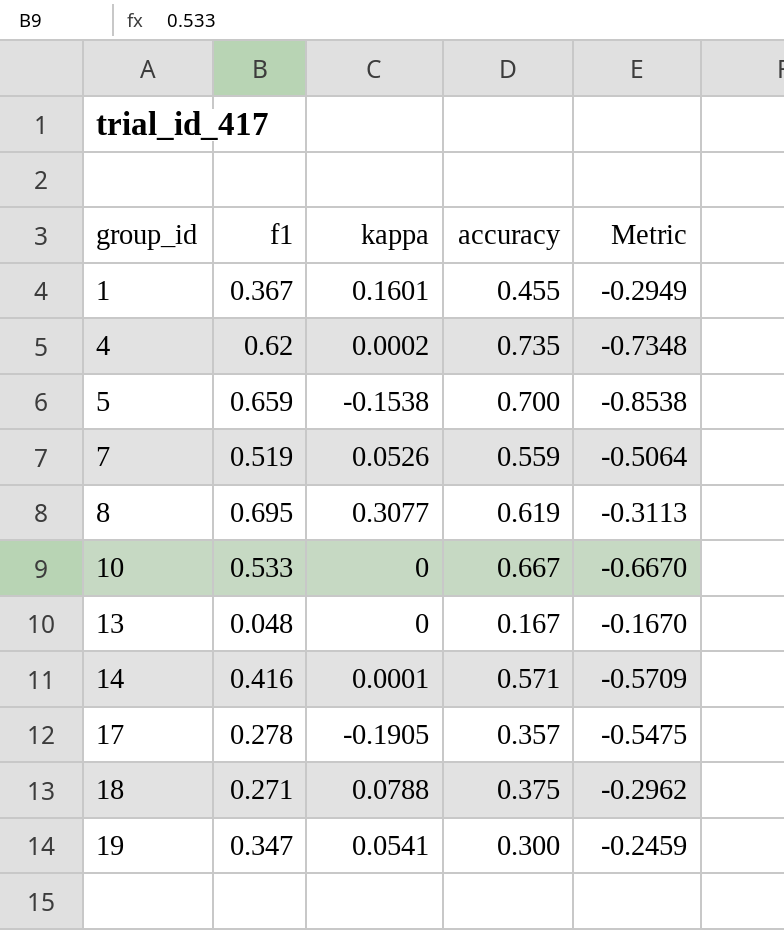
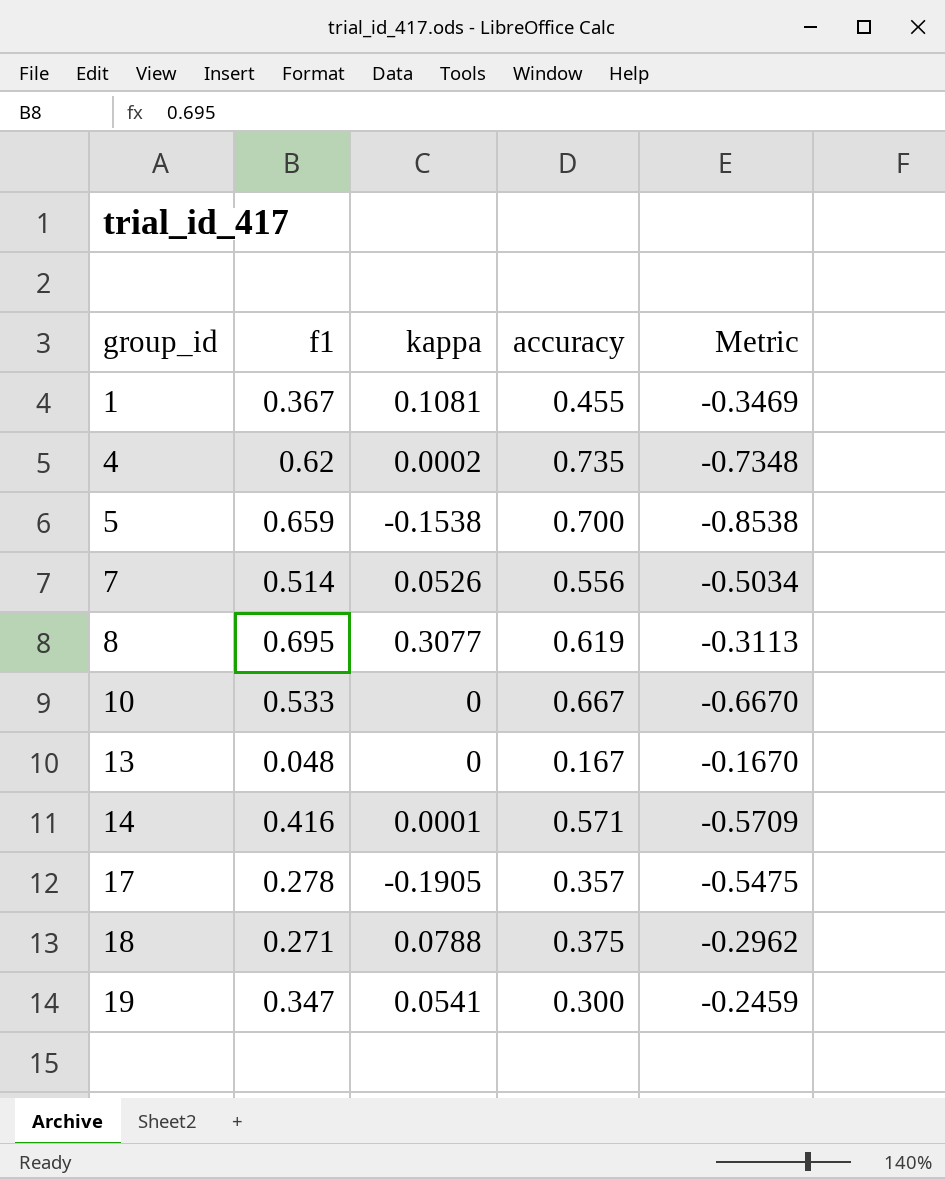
1 | kappa: 0.1601 -> 0.1081
1 | Metric: -0.2949 -> -0.3469
7 | f1: 0.519 -> 0.514
7 | accuracy: 0.559 -> 0.556
7 | Metric: -0.5064 -> -0.5034

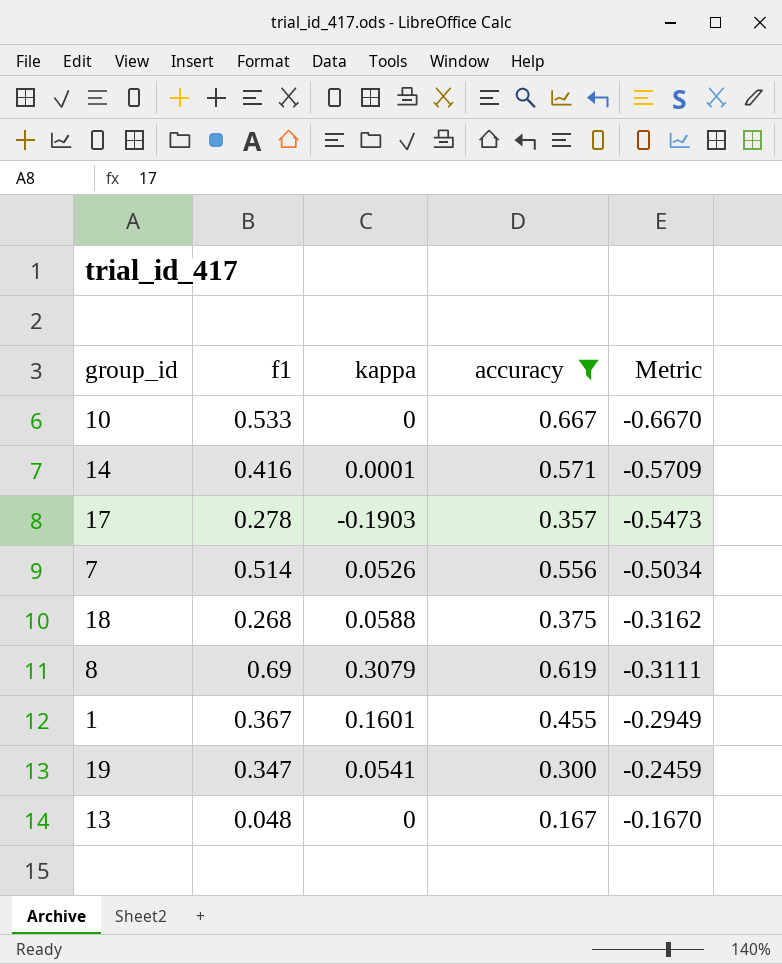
filter: none -> accuracy <= 0.667
row order: group_id ascending -> Metric ascending
17 | kappa: -0.1905 -> -0.1903
17 | Metric: -0.5475 -> -0.5473
18 | f1: 0.271 -> 0.268
18 | kappa: 0.0788 -> 0.0588
18 | Metric: -0.2962 -> -0.3162
8 | f1: 0.695 -> 0.69
8 | kappa: 0.3077 -> 0.3079
8 | Metric: -0.3113 -> -0.3111
1 | kappa: 0.1081 -> 0.1601
1 | Metric: -0.3469 -> -0.2949

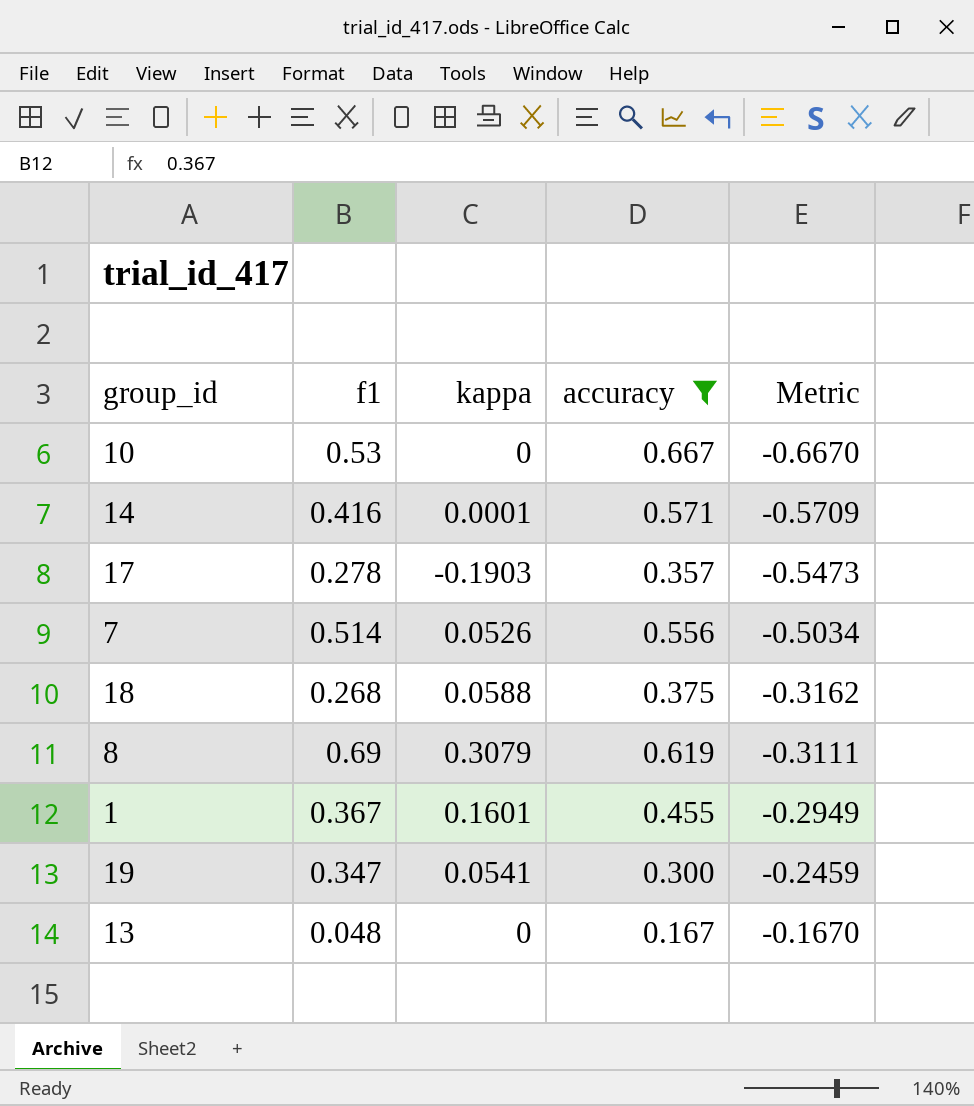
10 | f1: 0.533 -> 0.53

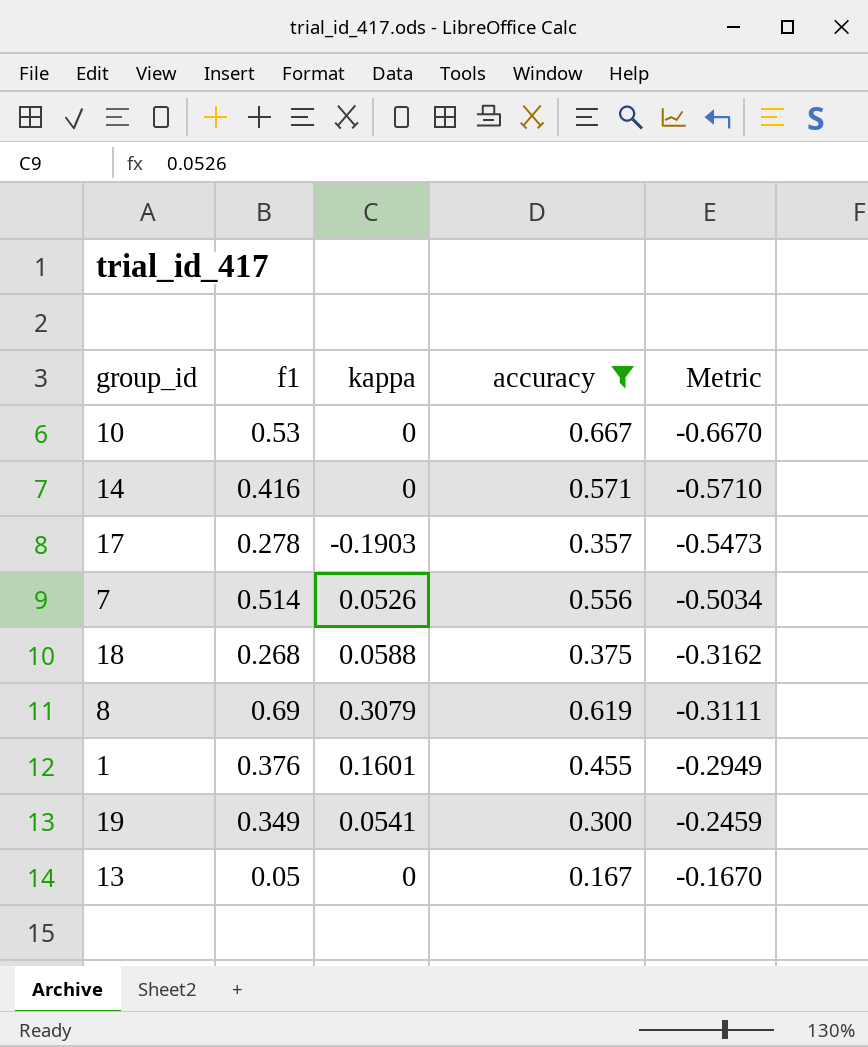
14 | kappa: 0.0001 -> 0
14 | Metric: -0.5709 -> -0.5710
1 | f1: 0.367 -> 0.376
19 | f1: 0.347 -> 0.349
13 | f1: 0.048 -> 0.05

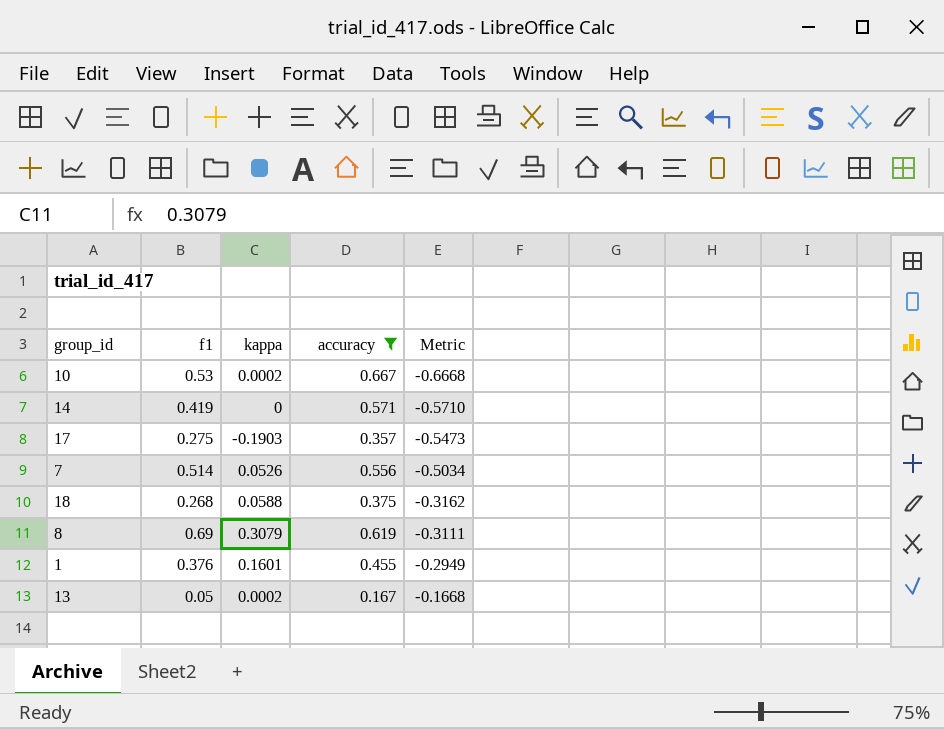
row 19: 0.349 | 0.0541 | 0.300 | -0.2459 -> none
10 | kappa: 0 -> 0.0002
10 | Metric: -0.6670 -> -0.6668
14 | f1: 0.416 -> 0.419
17 | f1: 0.278 -> 0.275
13 | kappa: 0 -> 0.0002
13 | Metric: -0.1670 -> -0.1668

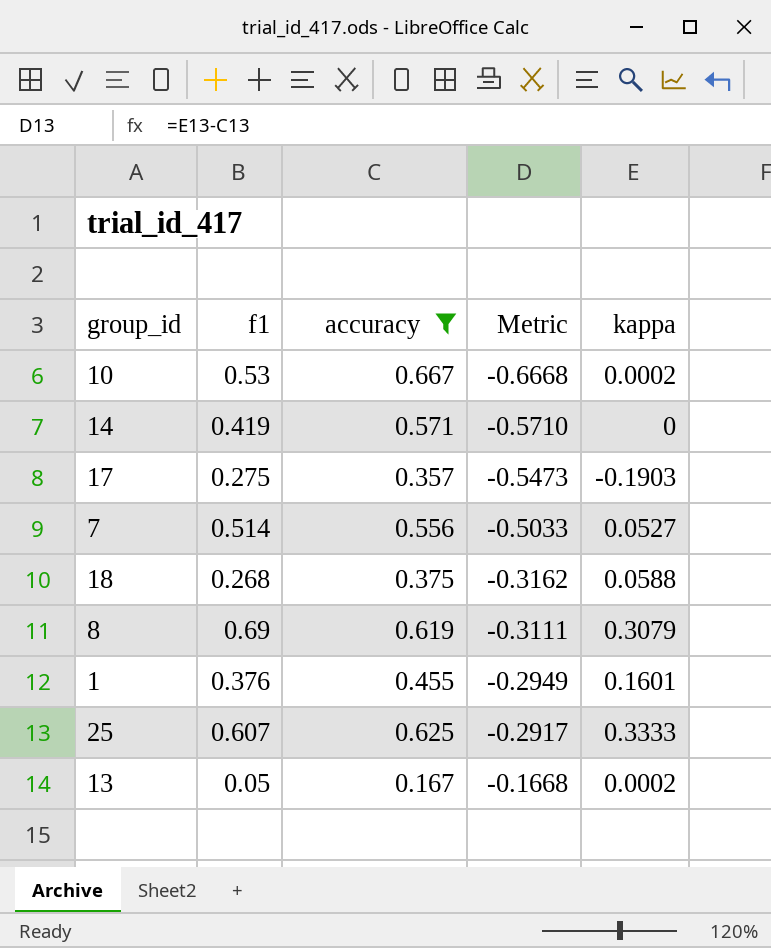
column kappa | position: 3 -> 5
7 | Metric: -0.5034 -> -0.5033
7 | kappa: 0.0526 -> 0.0527
row 25: none -> 0.607 | 0.625 | -0.2917 | 0.3333

